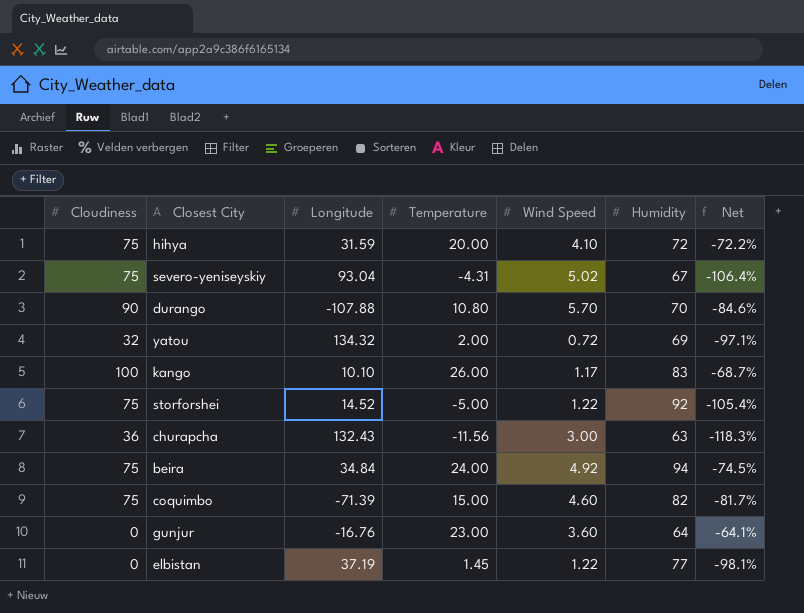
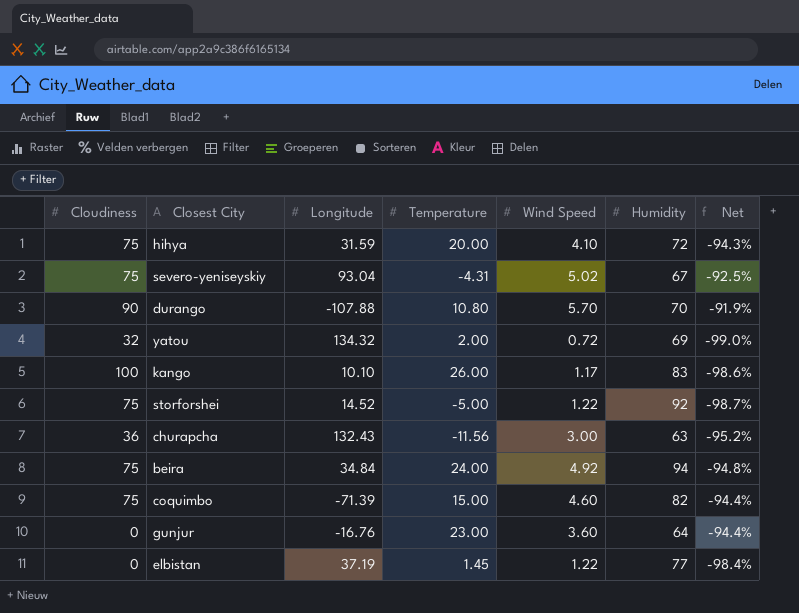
column Net | formula: ([Temperature] - [Humidity]) / [Humidity] -> ([Wind Speed] - [Humidity]) / [Humidity]

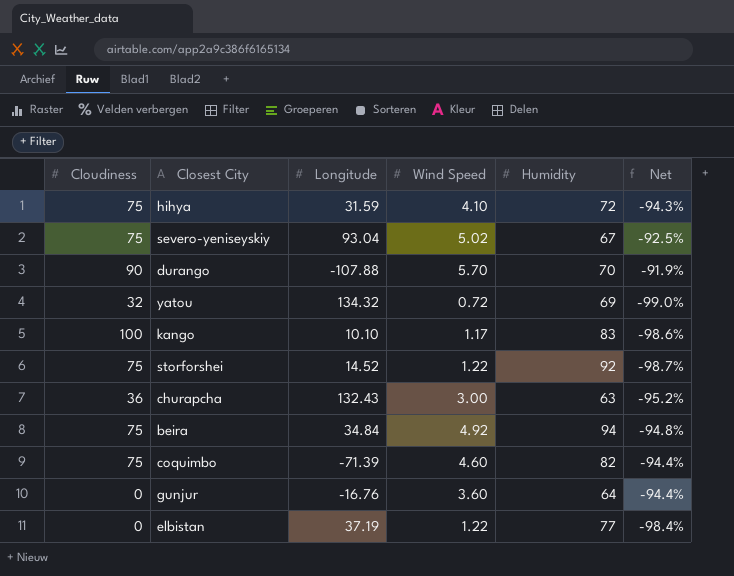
column Temperature | position: 4 -> none

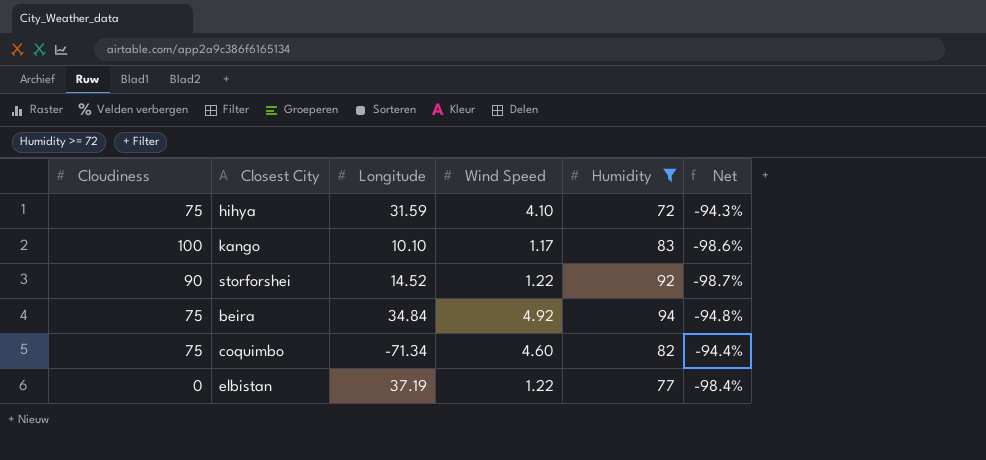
filter: none -> Humidity >= 72
storforshei | Cloudiness: 75 -> 90
coquimbo | Longitude: -71.39 -> -71.34

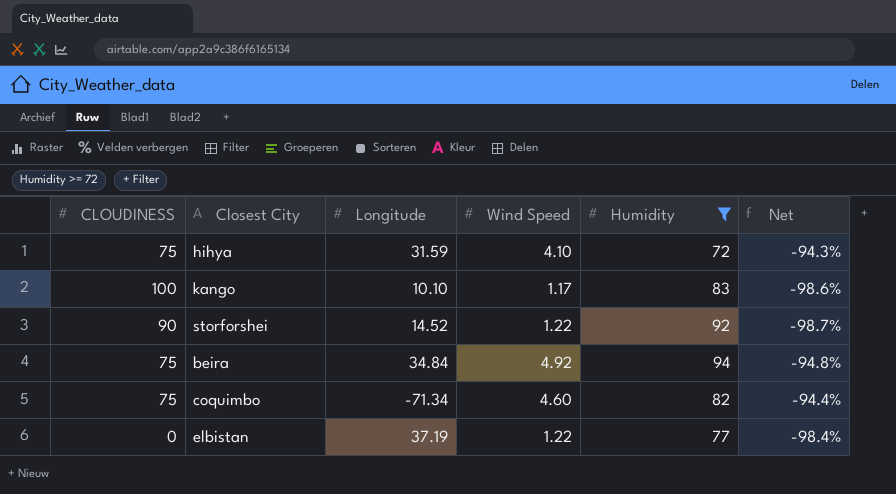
column name: Cloudiness -> CLOUDINESS

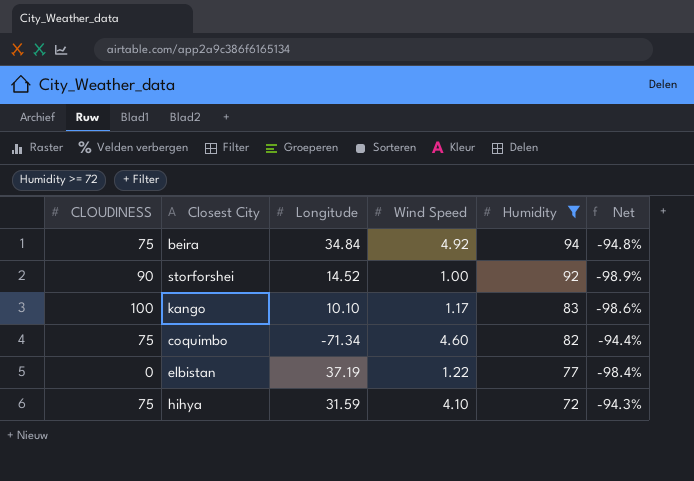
row order: none -> Humidity descending
storforshei | Wind Speed: 1.22 -> 1.00
storforshei | Net: -98.7% -> -98.9%

